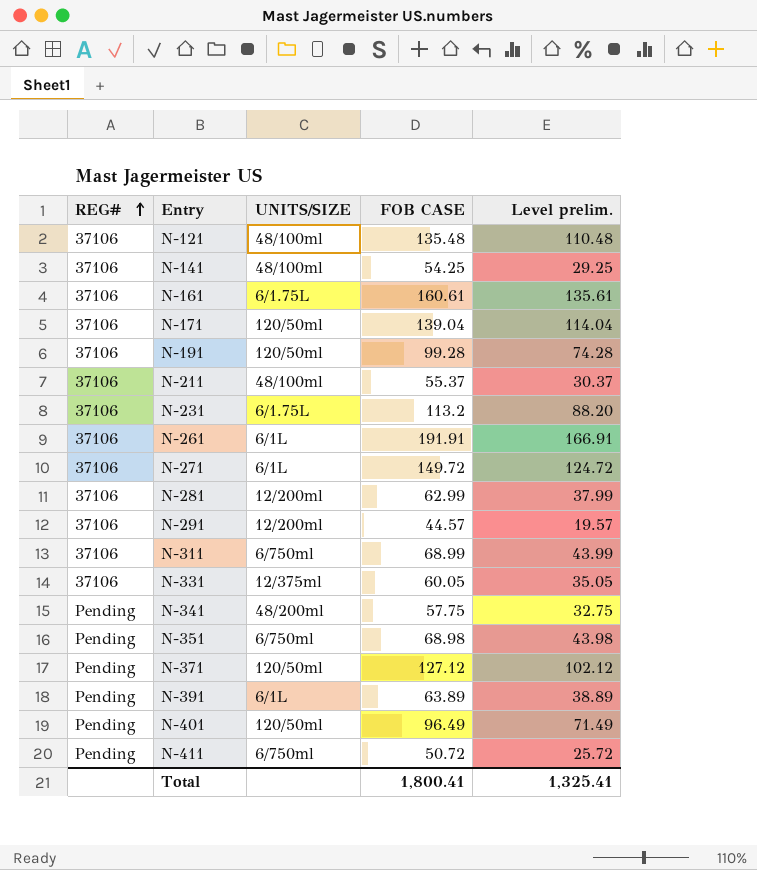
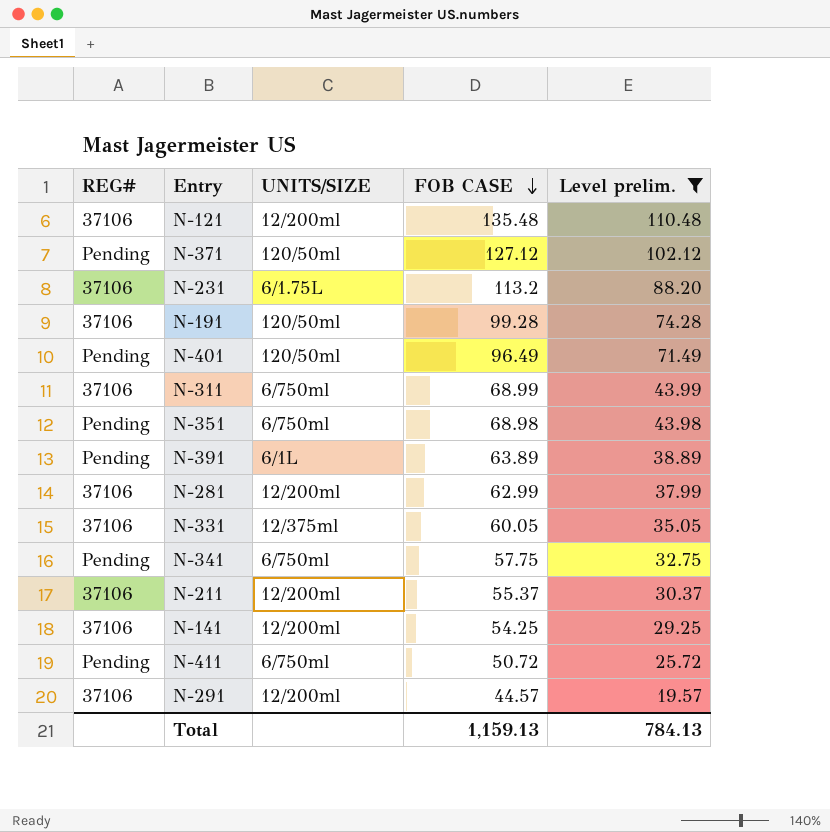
filter: none -> Level prelim. <= 110.48
row order: REG# ascending -> FOB CASE descending
N-121 | UNITS/SIZE: 48/100ml -> 12/200ml
N-341 | UNITS/SIZE: 48/200ml -> 6/750ml
N-211 | UNITS/SIZE: 48/100ml -> 12/200ml
N-141 | UNITS/SIZE: 48/100ml -> 12/200ml
Total | FOB CASE: 1,800.41 -> 1,159.13
Total | Level prelim.: 1,325.41 -> 784.13

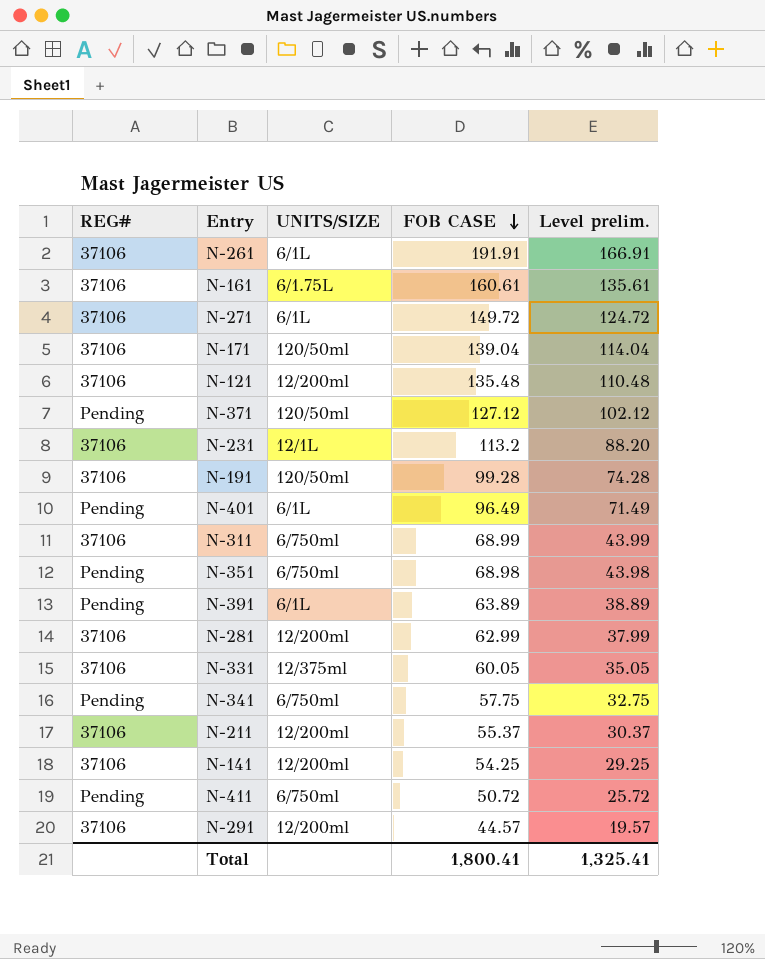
filter: Level prelim. <= 110.48 -> none
N-231 | UNITS/SIZE: 6/1.75L -> 12/1L
N-401 | UNITS/SIZE: 120/50ml -> 6/1L
Total | FOB CASE: 1,159.13 -> 1,800.41
Total | Level prelim.: 784.13 -> 1,325.41

